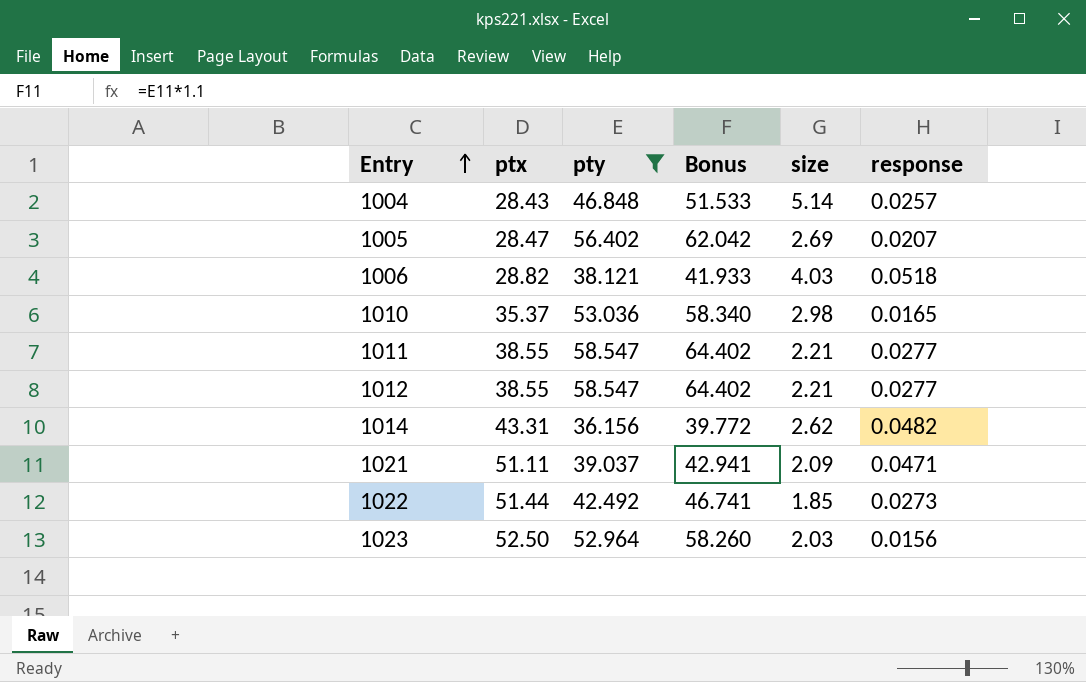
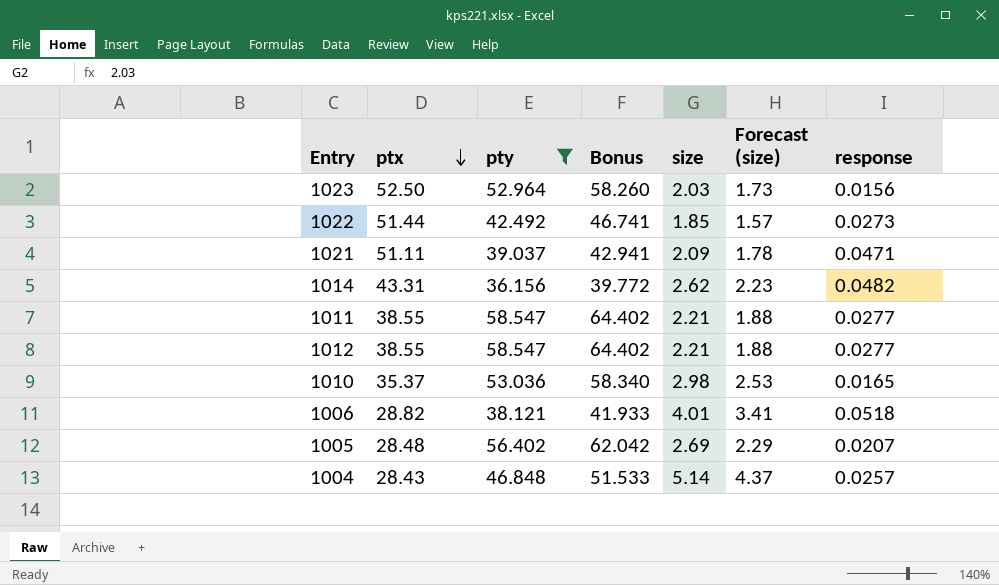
row order: Entry ascending -> ptx descending
column Forecast (size) | formula: none -> [size] * 0.85
1006 | size: 4.03 -> 4.01
1005 | ptx: 28.47 -> 28.48

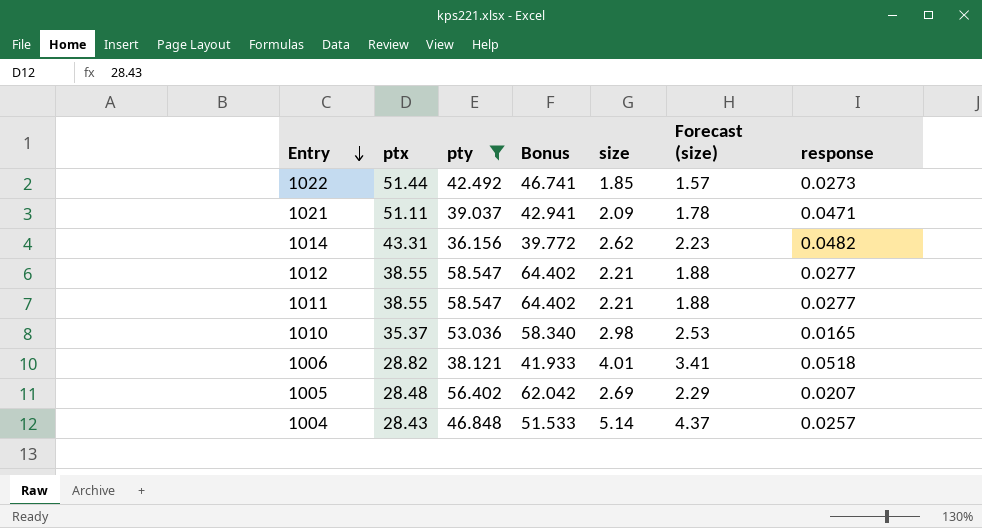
row order: ptx descending -> Entry descending
row 1023: 52.50 | 52.964 | 58.260 | 2.03 | 1.73 | 0.0156 -> none

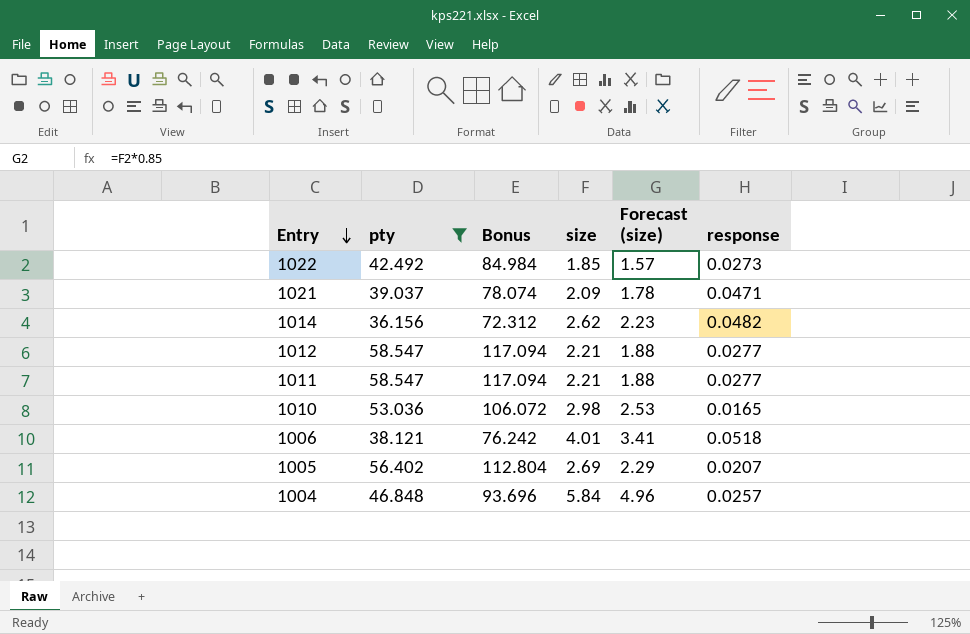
column ptx | position: 2 -> none
column Bonus | formula: [pty] * 1.1 -> [pty] * 2
1004 | size: 5.14 -> 5.84
1004 | Forecast (size): 4.37 -> 4.96

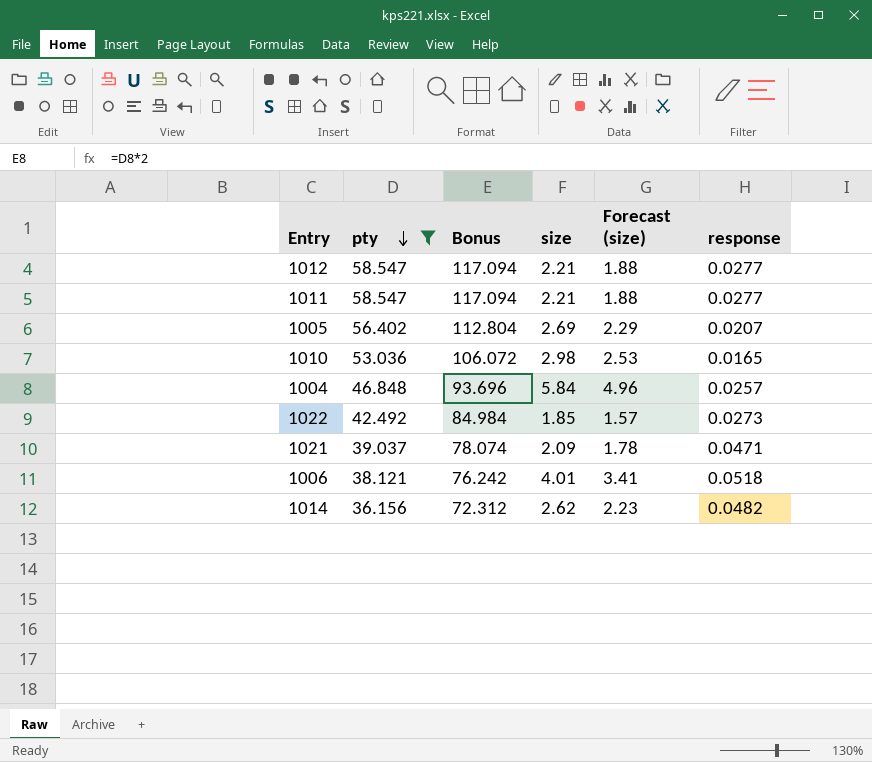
row order: Entry descending -> pty descending

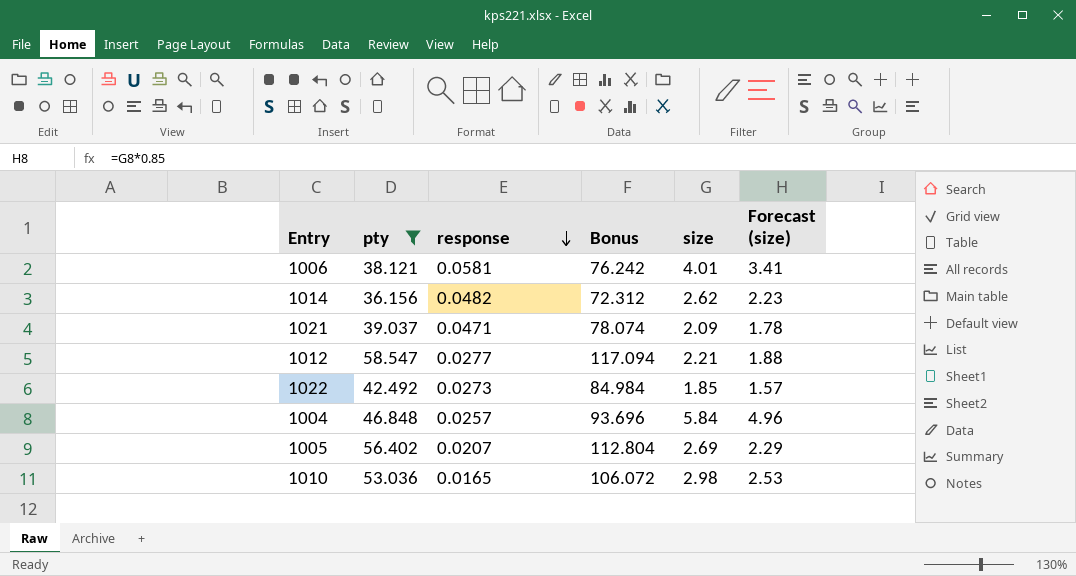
row order: pty descending -> response descending
column response | position: 6 -> 3
row 1011: 58.547 | 117.094 | 2.21 | 1.88 | 0.0277 -> none
1006 | response: 0.0518 -> 0.0581

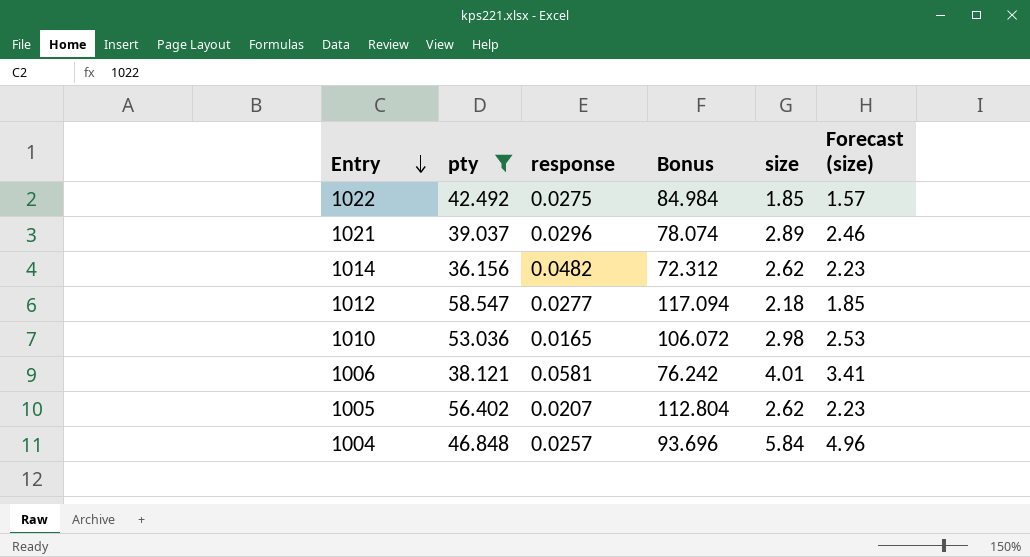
row order: response descending -> Entry descending
1022 | response: 0.0273 -> 0.0275
1021 | response: 0.0471 -> 0.0296
1021 | size: 2.09 -> 2.89
1021 | Forecast (size): 1.78 -> 2.46
1012 | size: 2.21 -> 2.18
1012 | Forecast (size): 1.88 -> 1.85
1005 | size: 2.69 -> 2.62
1005 | Forecast (size): 2.29 -> 2.23

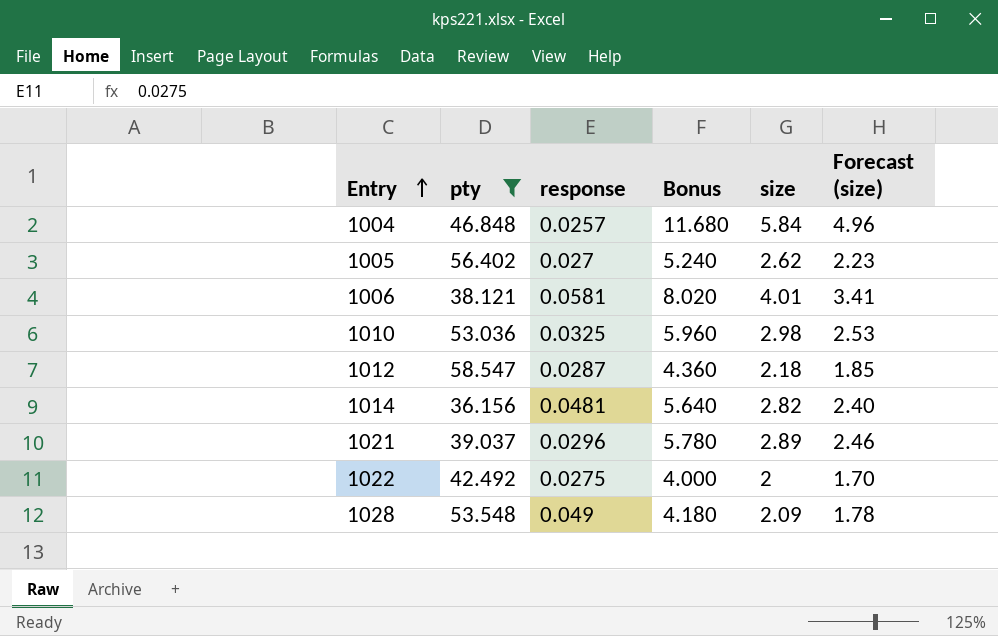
row order: Entry descending -> Entry ascending
column Bonus | formula: [pty] * 2 -> [size] * 2
1005 | response: 0.0207 -> 0.027
1010 | response: 0.0165 -> 0.0325
1012 | response: 0.0277 -> 0.0287
1014 | response: 0.0482 -> 0.0481
1014 | size: 2.62 -> 2.82
1014 | Forecast (size): 2.23 -> 2.40
1022 | size: 1.85 -> 2
1022 | Forecast (size): 1.57 -> 1.70
row 1028: none -> 53.548 | 0.049 | 4.180 | 2.09 | 1.78

